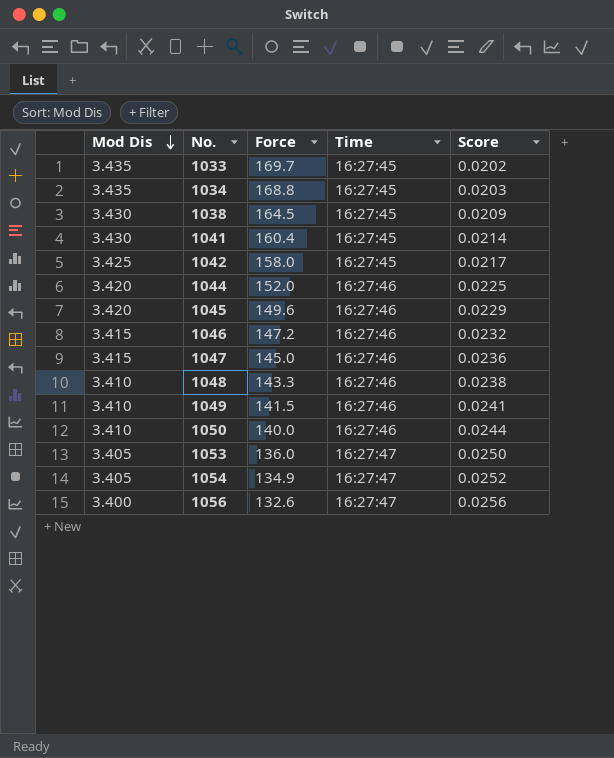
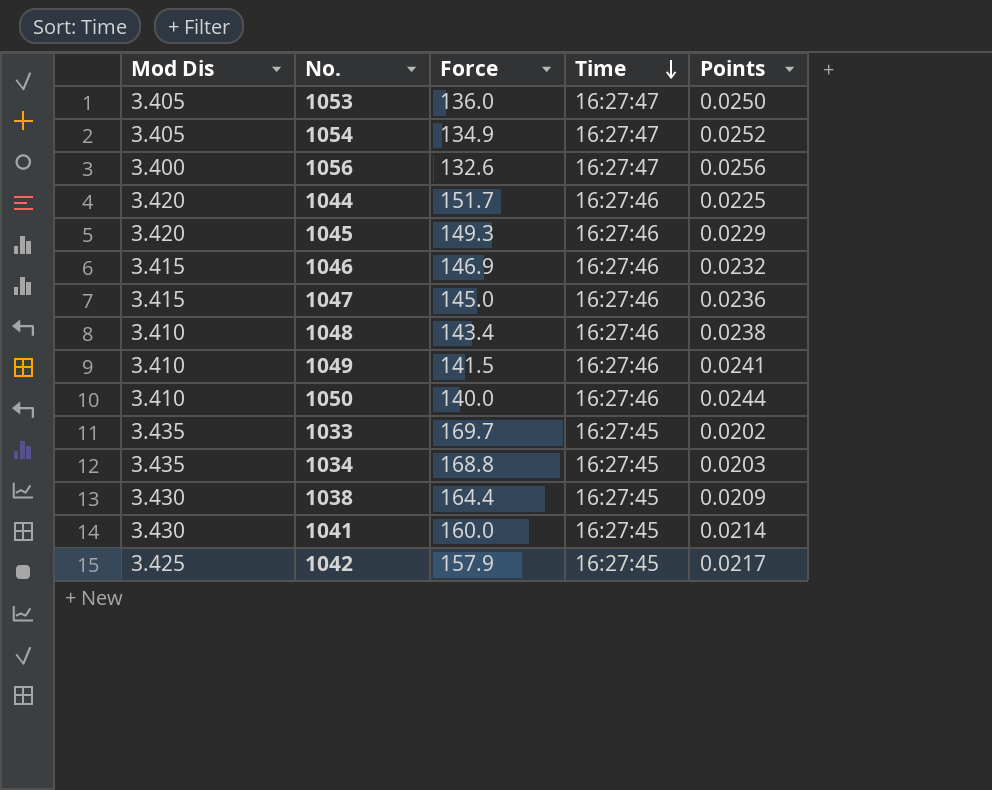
row order: Mod Dis descending -> Time descending
column name: Score -> Points
1044 | Force: 152.0 -> 151.7
1045 | Force: 149.6 -> 149.3
1046 | Force: 147.2 -> 146.9
1048 | Force: 143.3 -> 143.4
1038 | Force: 164.5 -> 164.4
1041 | Force: 160.4 -> 160.0
1042 | Force: 158.0 -> 157.9

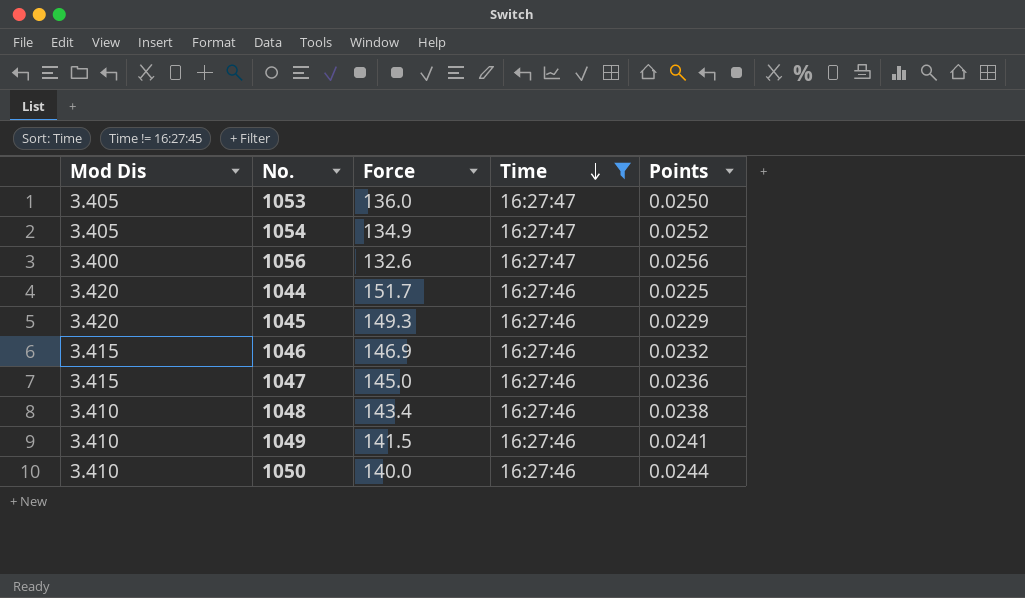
filter: none -> Time != 16:27:45

